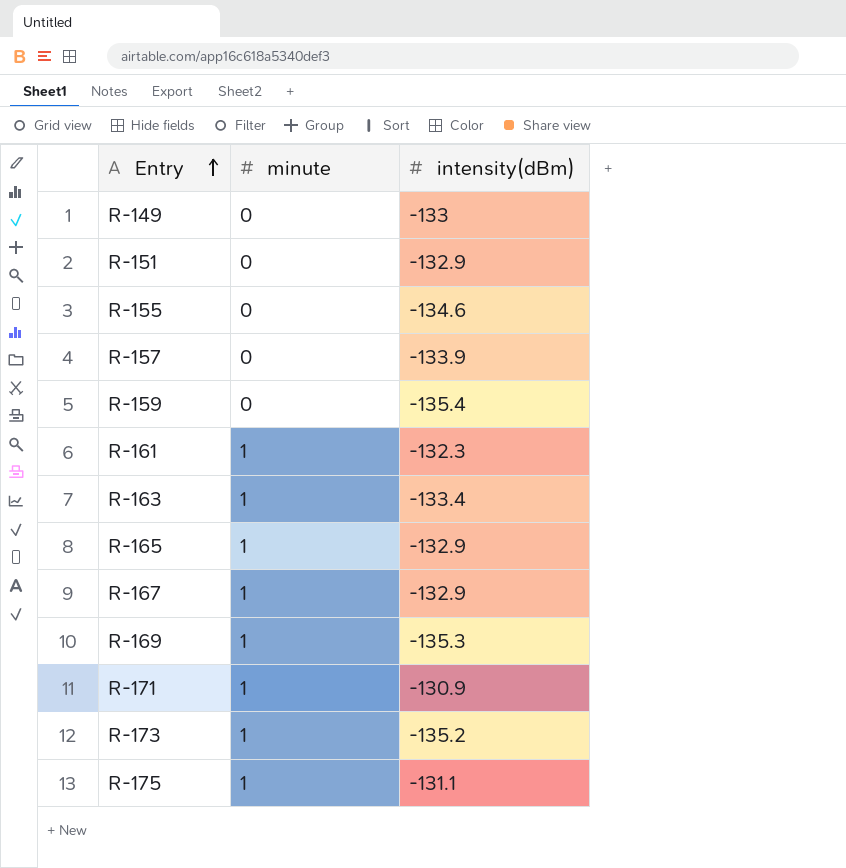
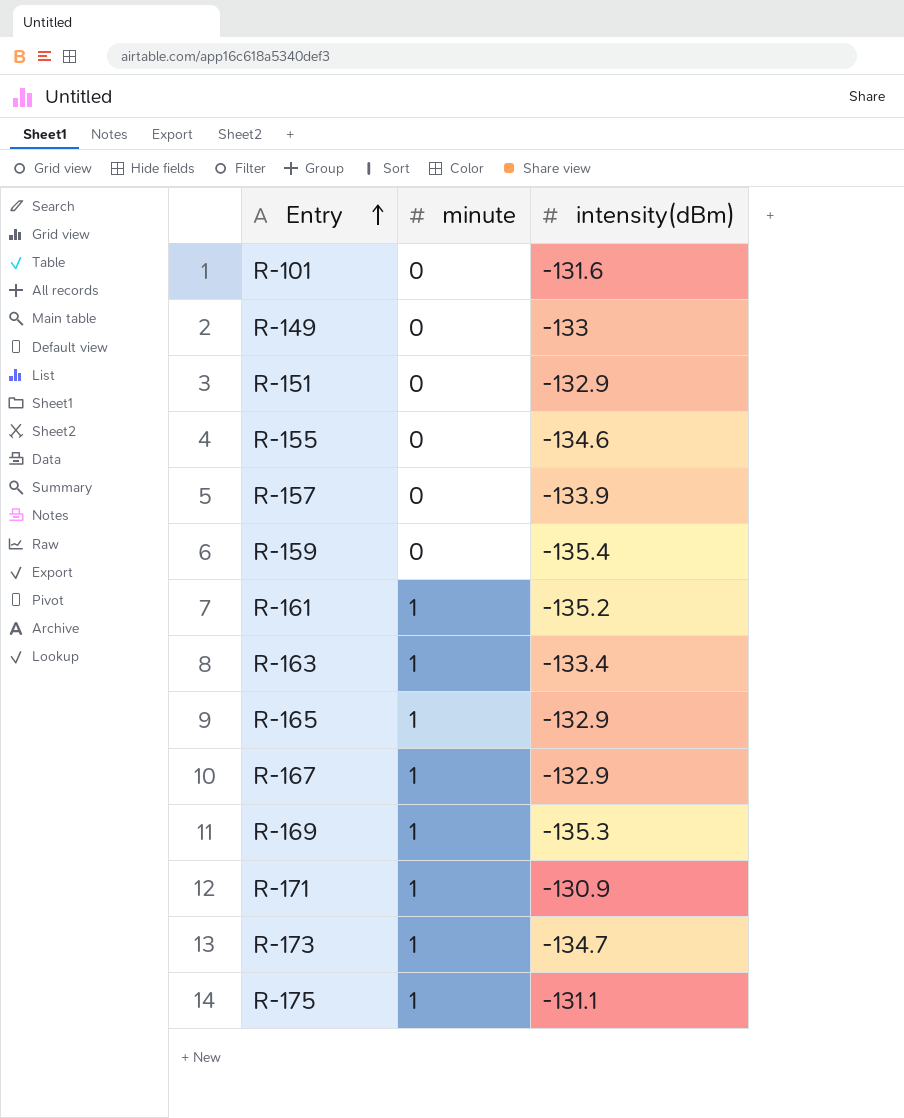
row R-101: none -> 0 | -131.6
R-161 | intensity(dBm): -132.3 -> -135.2
R-173 | intensity(dBm): -135.2 -> -134.7

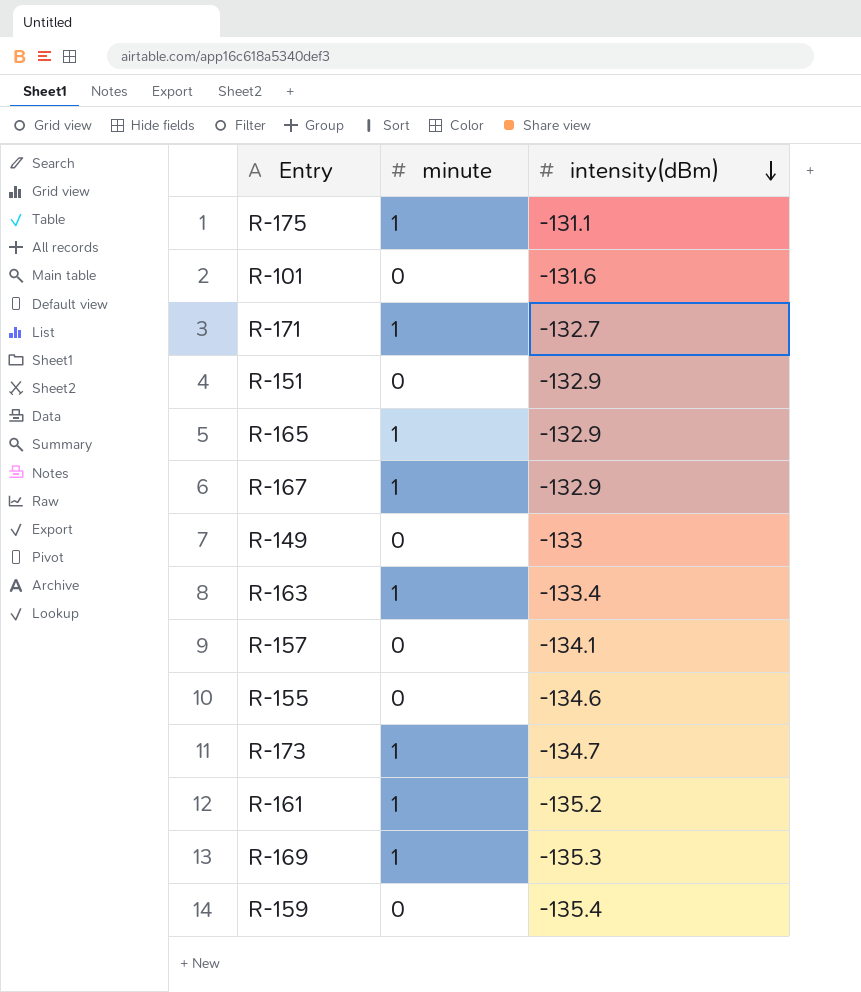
row order: Entry ascending -> intensity(dBm) descending
R-171 | intensity(dBm): -130.9 -> -132.7
R-157 | intensity(dBm): -133.9 -> -134.1

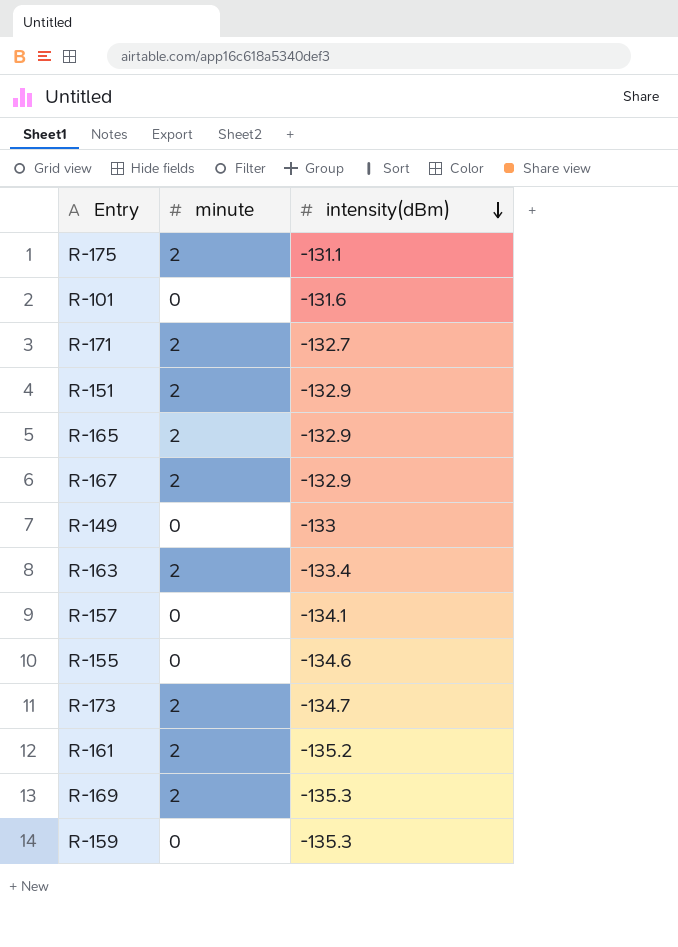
R-175 | minute: 1 -> 2
R-171 | minute: 1 -> 2
R-151 | minute: 0 -> 2
R-165 | minute: 1 -> 2
R-167 | minute: 1 -> 2
R-163 | minute: 1 -> 2
R-173 | minute: 1 -> 2
R-161 | minute: 1 -> 2
R-169 | minute: 1 -> 2
R-159 | intensity(dBm): -135.4 -> -135.3

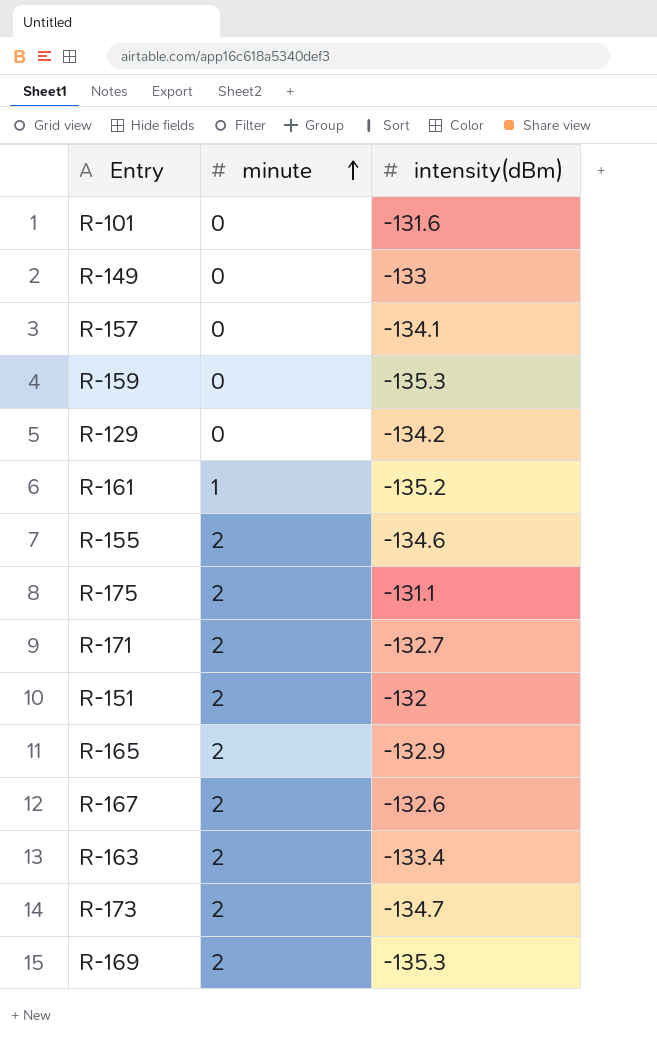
row order: intensity(dBm) descending -> minute ascending
row R-129: none -> 0 | -134.2
R-161 | minute: 2 -> 1
R-155 | minute: 0 -> 2
R-151 | intensity(dBm): -132.9 -> -132
R-167 | intensity(dBm): -132.9 -> -132.6

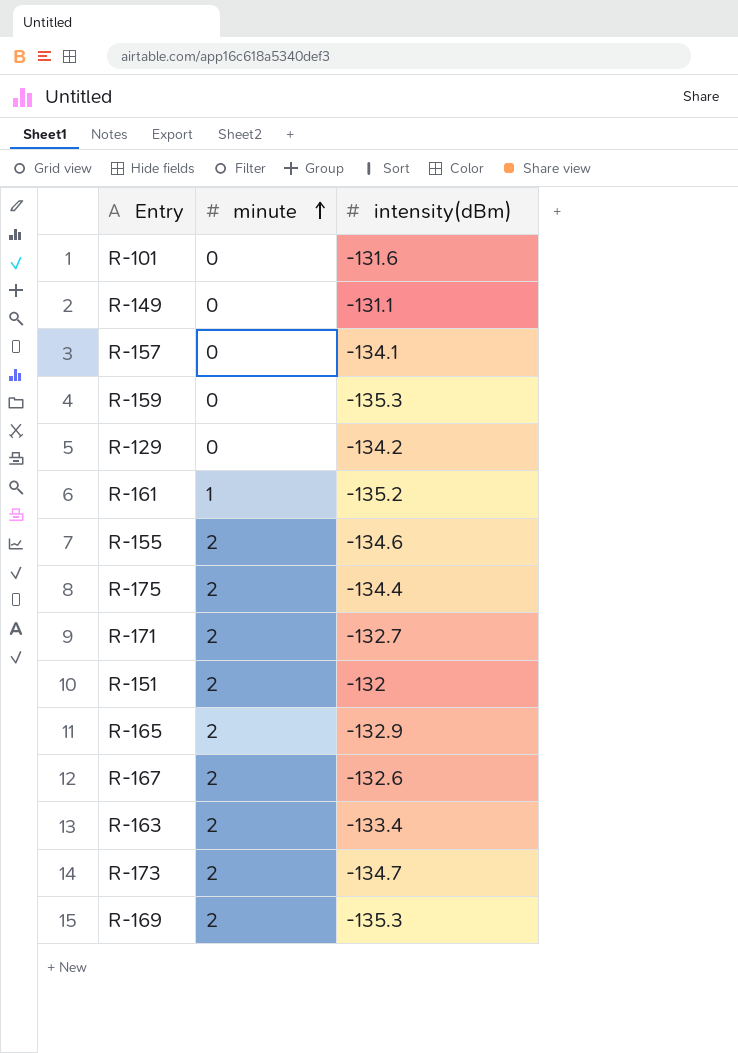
R-149 | intensity(dBm): -133 -> -131.1
R-175 | intensity(dBm): -131.1 -> -134.4

